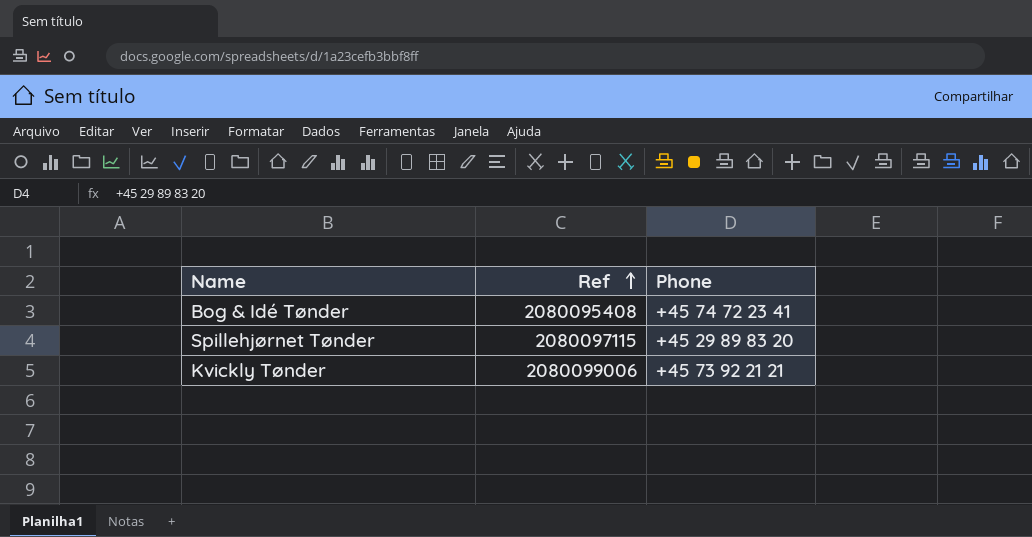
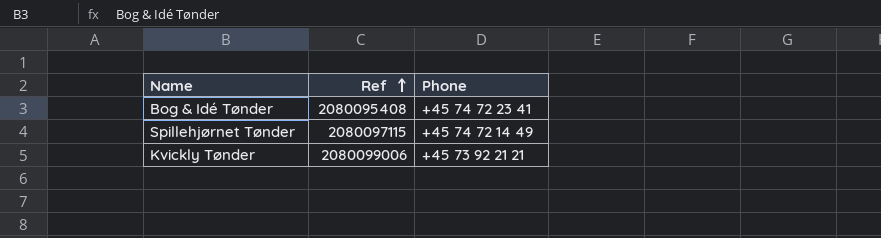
Spillehjørnet Tønder | Phone: +45 29 89 83 20 -> +45 74 72 14 49

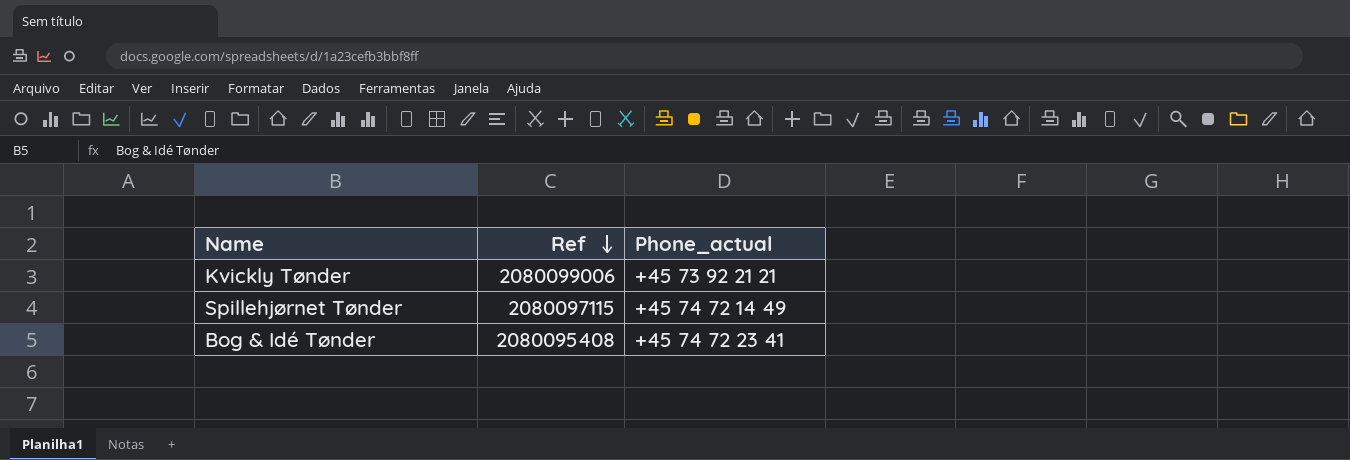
row order: Ref ascending -> Ref descending
column name: Phone -> Phone_actual

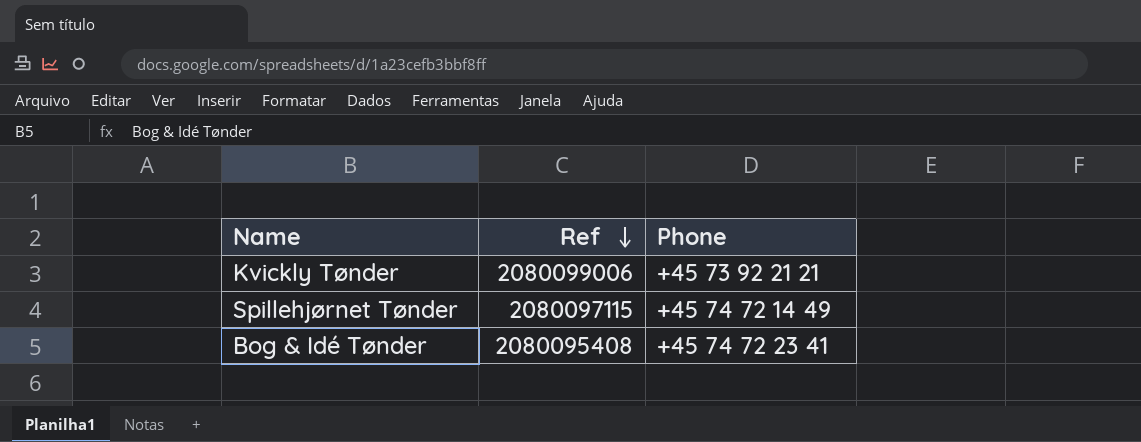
column name: Phone_actual -> Phone

